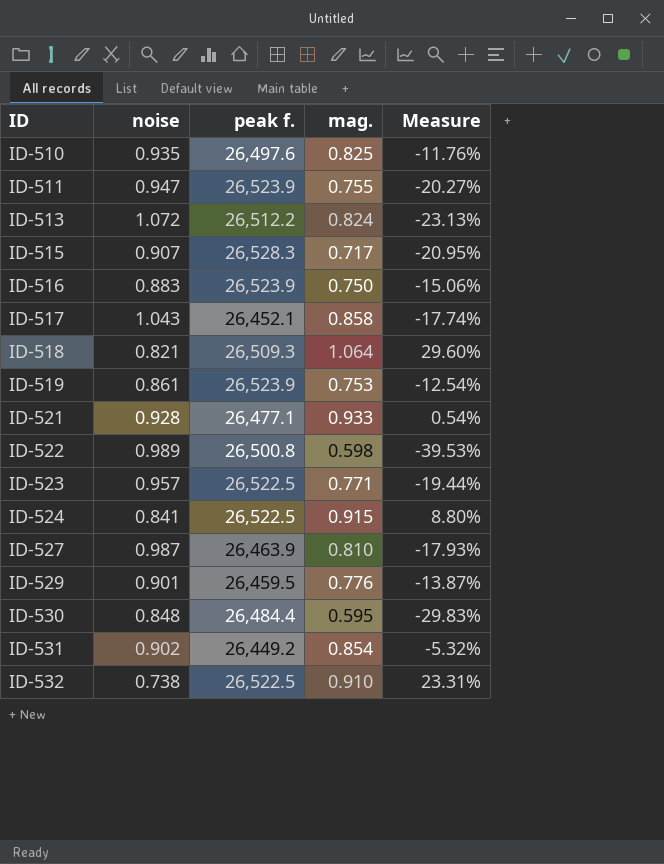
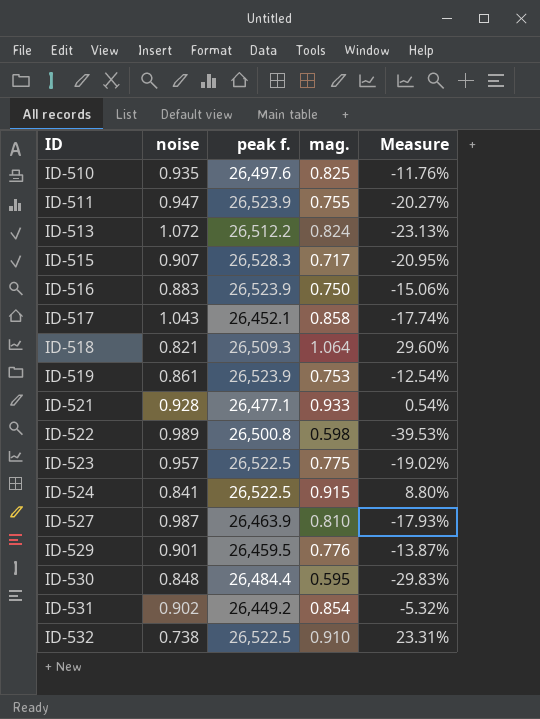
ID-523 | mag.: 0.771 -> 0.775
ID-523 | Measure: -19.44% -> -19.02%

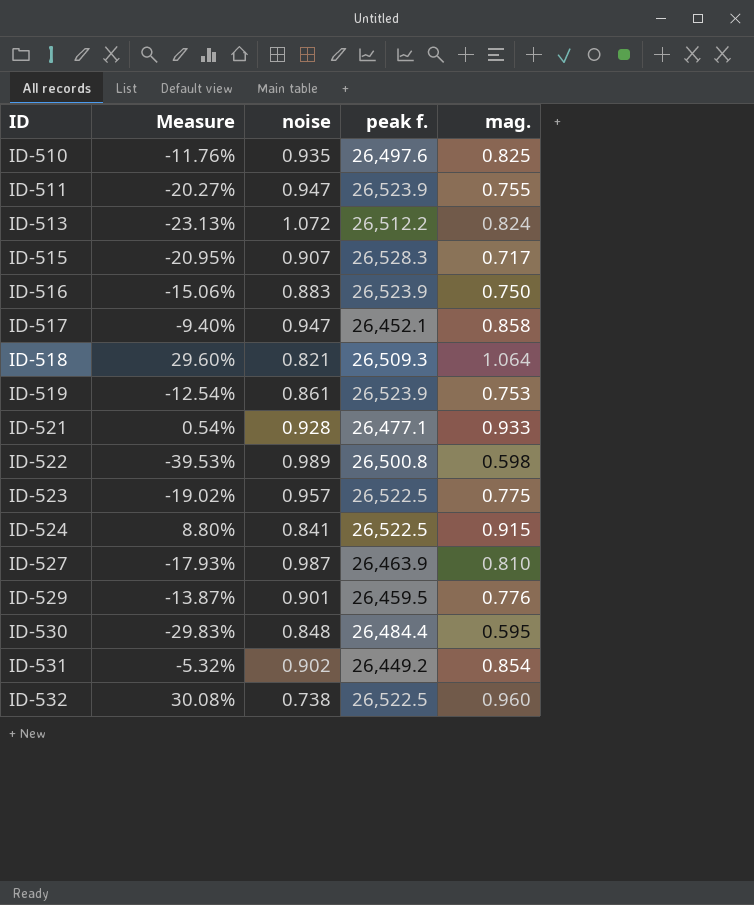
column Measure | position: 5 -> 2
ID-517 | Measure: -17.74% -> -9.40%
ID-517 | noise: 1.043 -> 0.947
ID-532 | Measure: 23.31% -> 30.08%
ID-532 | mag.: 0.910 -> 0.960

